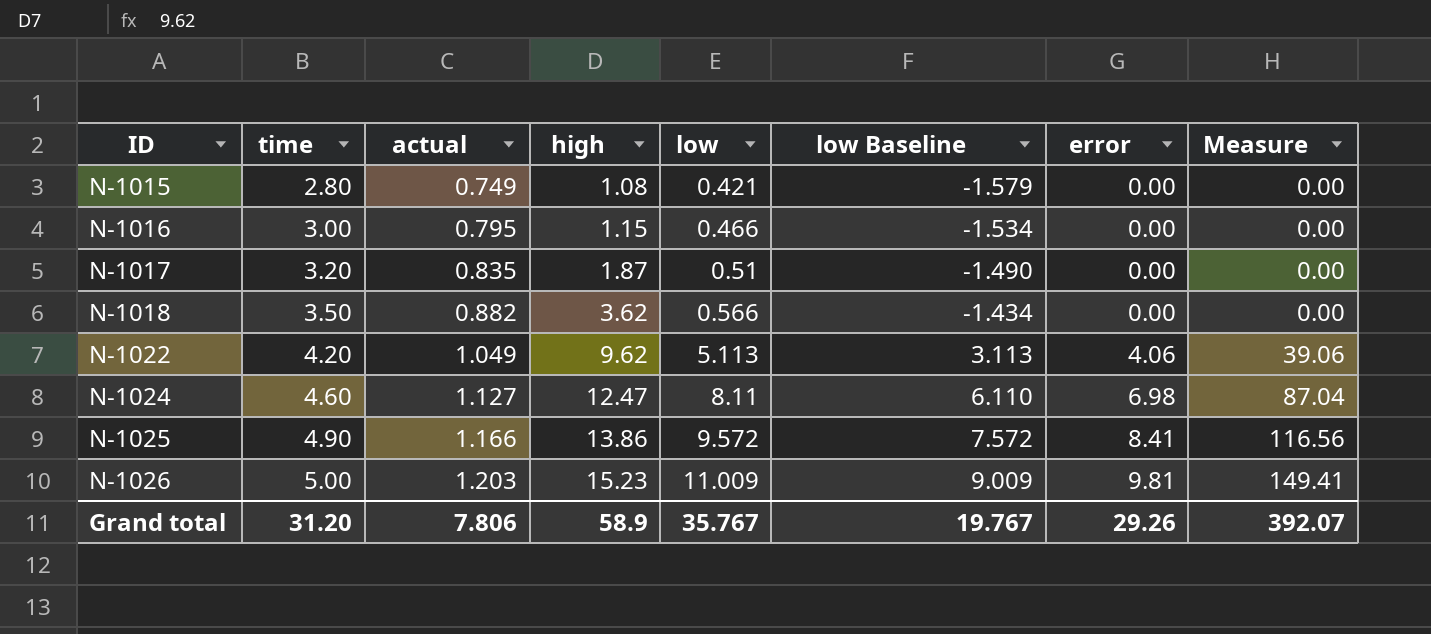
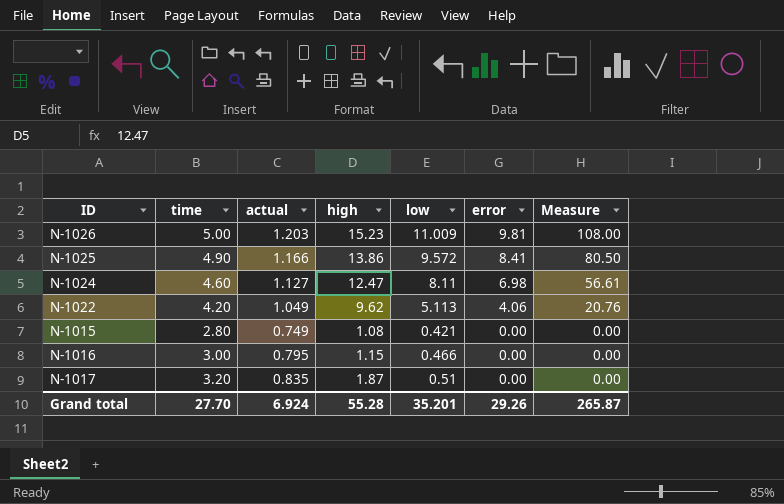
row order: ID ascending -> error descending
column low Baseline | formula: [low] - 2 -> none
column Measure | formula: [high] * [error] -> [low] * [error]
row N-1018: 3.50 | 0.882 | 3.62 | 0.566 | -1.434 | 0.00 | 0.00 -> none
Grand total | time: 31.20 -> 27.70
Grand total | actual: 7.806 -> 6.924
Grand total | high: 58.9 -> 55.28
Grand total | low: 35.767 -> 35.201
Grand total | Measure: 392.07 -> 265.87

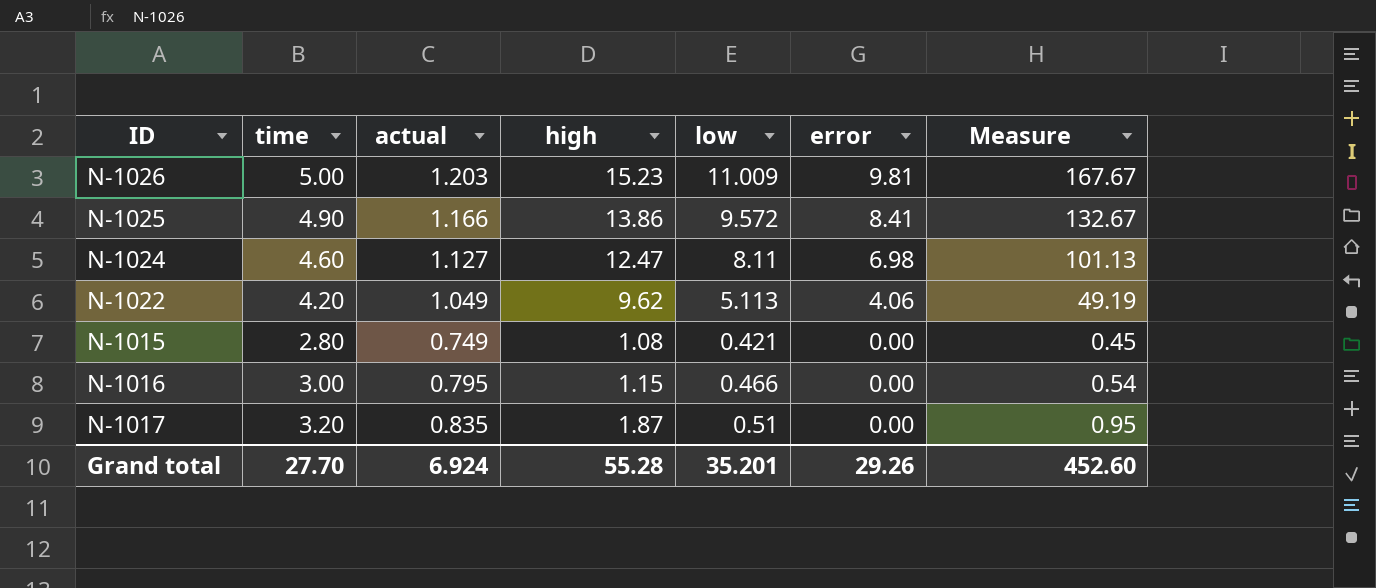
column Measure | formula: [low] * [error] -> [high] * [low]
Grand total | Measure: 265.87 -> 452.60

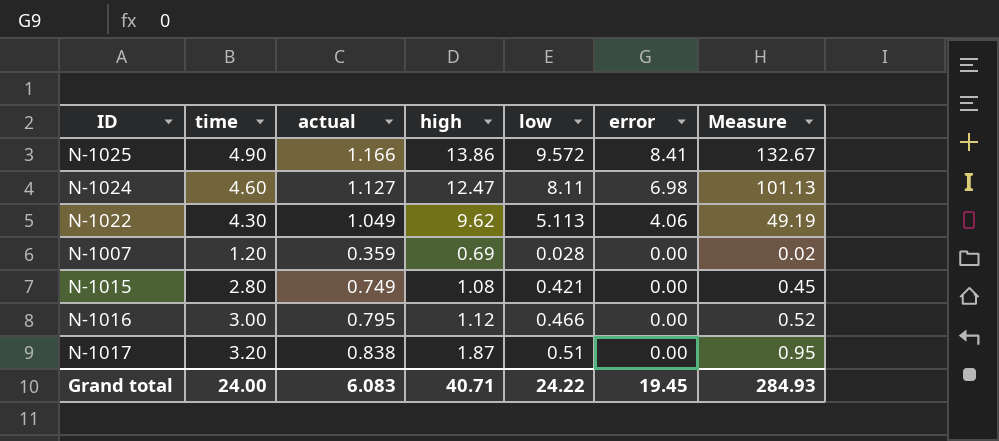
row N-1026: 5.00 | 1.203 | 15.23 | 11.009 | 9.81 | 167.67 -> none
N-1022 | time: 4.20 -> 4.30
row N-1007: none -> 1.20 | 0.359 | 0.69 | 0.028 | 0.00 | 0.02
N-1016 | high: 1.15 -> 1.12
N-1016 | Measure: 0.54 -> 0.52
N-1017 | actual: 0.835 -> 0.838
Grand total | time: 27.70 -> 24.00
Grand total | actual: 6.924 -> 6.083
Grand total | high: 55.28 -> 40.71
Grand total | low: 35.201 -> 24.22
Grand total | error: 29.26 -> 19.45
Grand total | Measure: 452.60 -> 284.93

